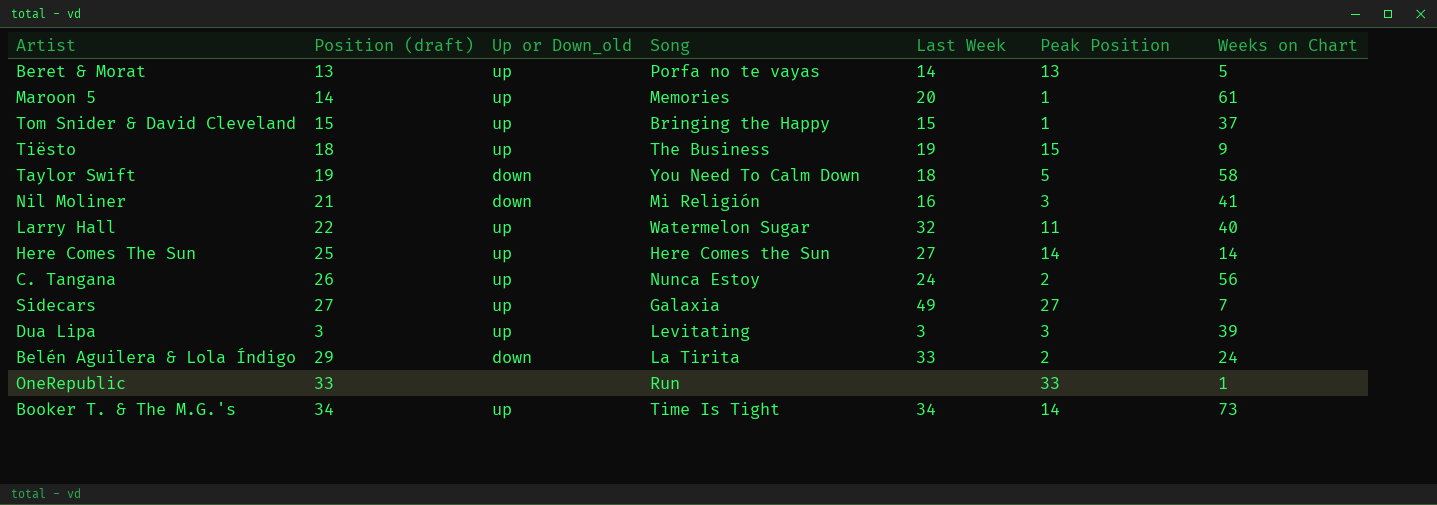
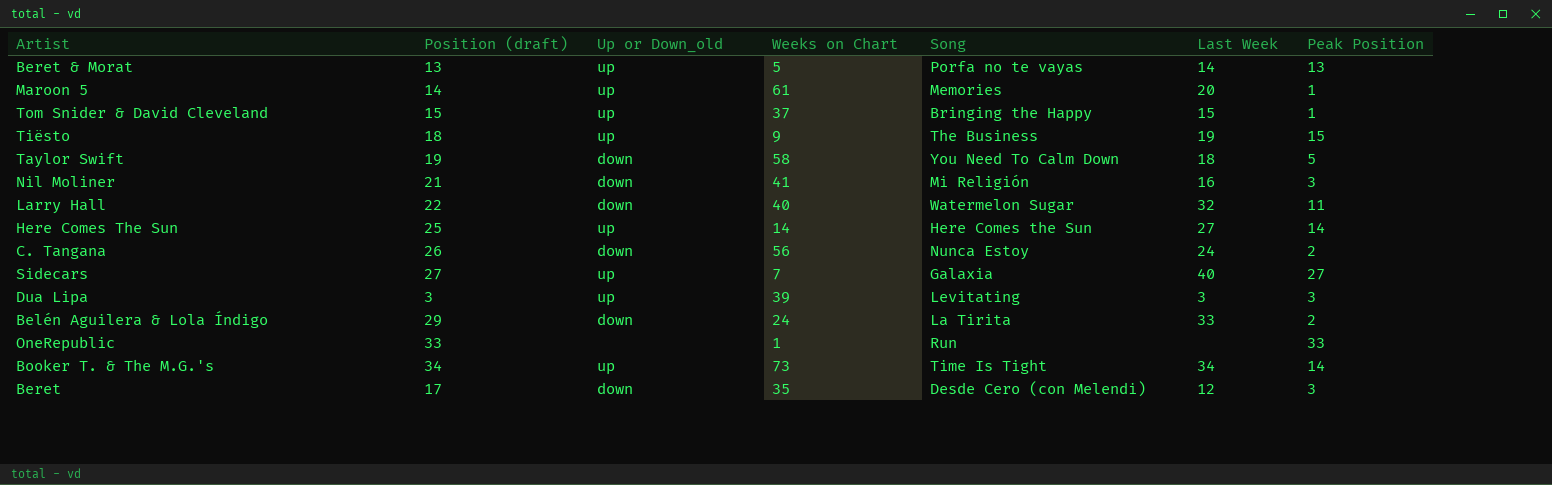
column Weeks on Chart | position: 7 -> 4
Larry Hall | Up or Down_old: up -> down
C. Tangana | Up or Down_old: up -> down
Sidecars | Last Week: 49 -> 40
row Beret: none -> 17 | down | 35 | Desde Cero (con Melendi) | 12 | 3

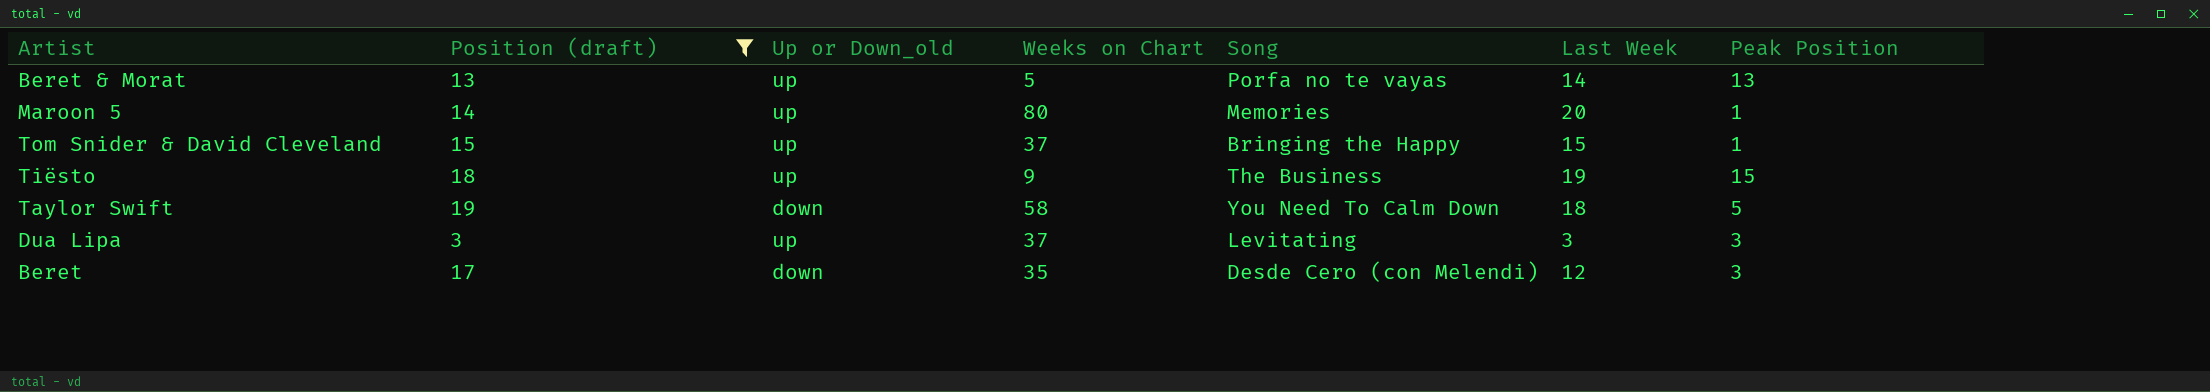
filter: none -> Position (draft) <= 19
Maroon 5 | Weeks on Chart: 61 -> 80
Dua Lipa | Weeks on Chart: 39 -> 37

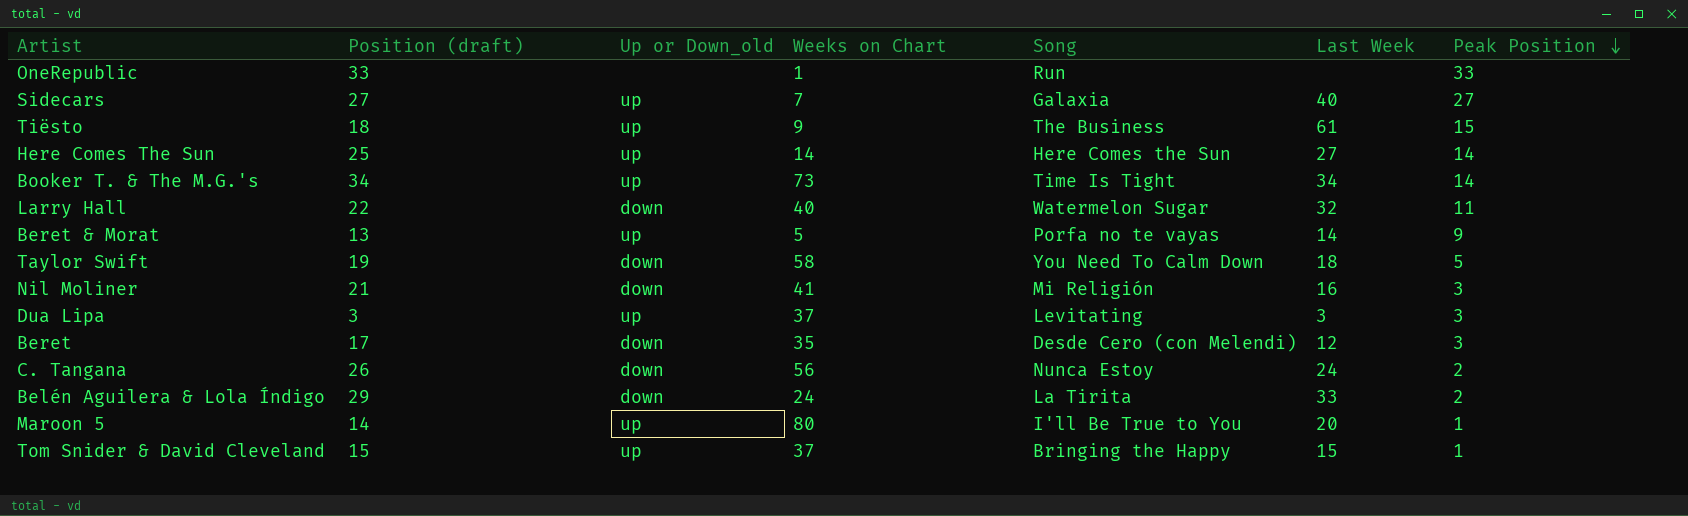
filter: Position (draft) <= 19 -> none
row order: none -> Peak Position descending
Tiësto | Last Week: 19 -> 61
Beret & Morat | Peak Position: 13 -> 9
Maroon 5 | Song: Memories -> I'll Be True to You

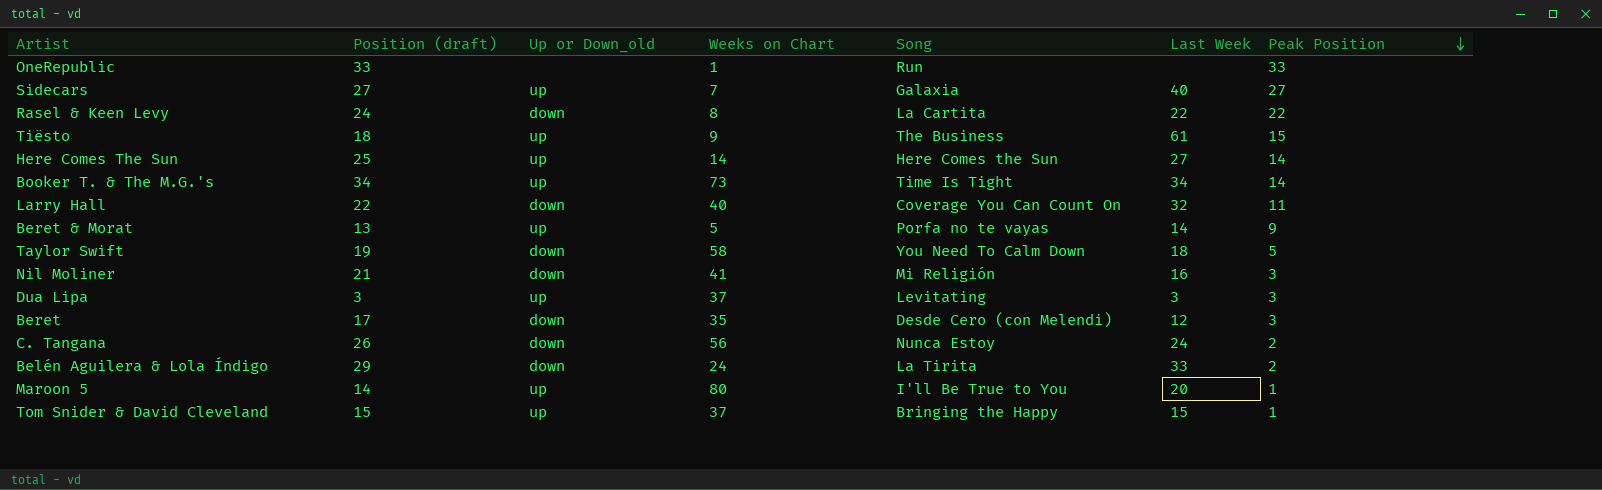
row Rasel & Keen Levy: none -> 24 | down | 8 | La Cartita | 22 | 22
Larry Hall | Song: Watermelon Sugar -> Coverage You Can Count On

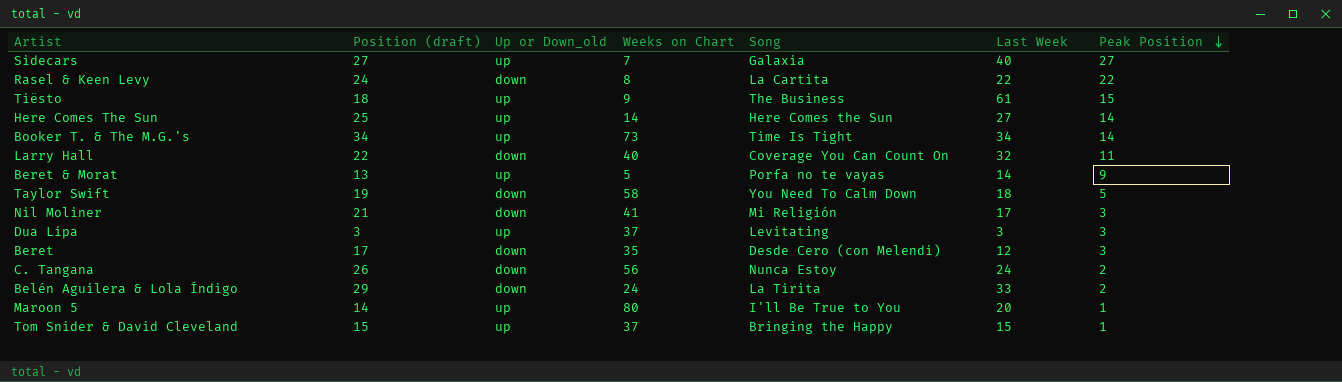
row OneRepublic: 33 | none | 1 | Run | none | 33 -> none
Nil Moliner | Last Week: 16 -> 17

